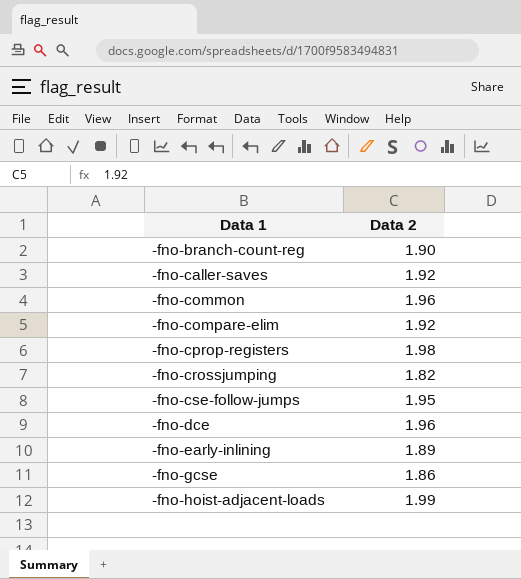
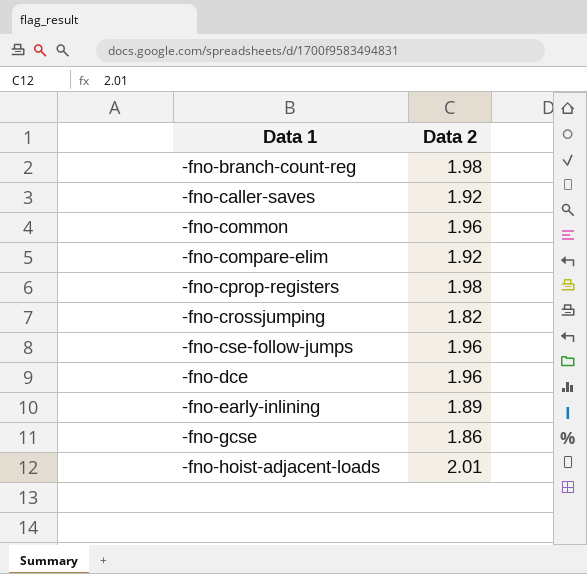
-fno-branch-count-reg | Data 2: 1.90 -> 1.98
-fno-cse-follow-jumps | Data 2: 1.95 -> 1.96
-fno-hoist-adjacent-loads | Data 2: 1.99 -> 2.01

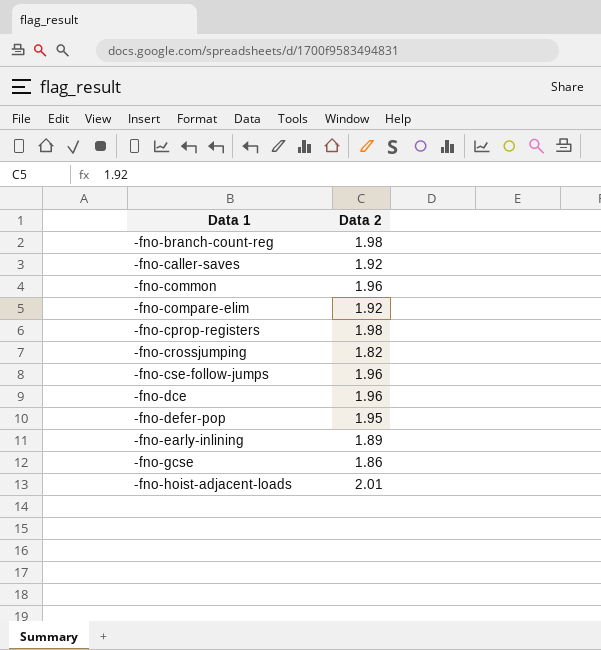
row -fno-defer-pop: none -> 1.95

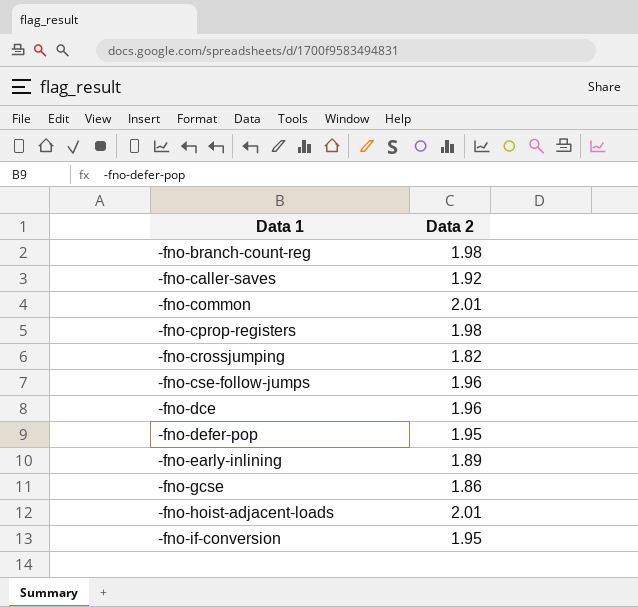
row -fno-compare-elim: 1.92 -> none
-fno-common | Data 2: 1.96 -> 2.01
row -fno-if-conversion: none -> 1.95

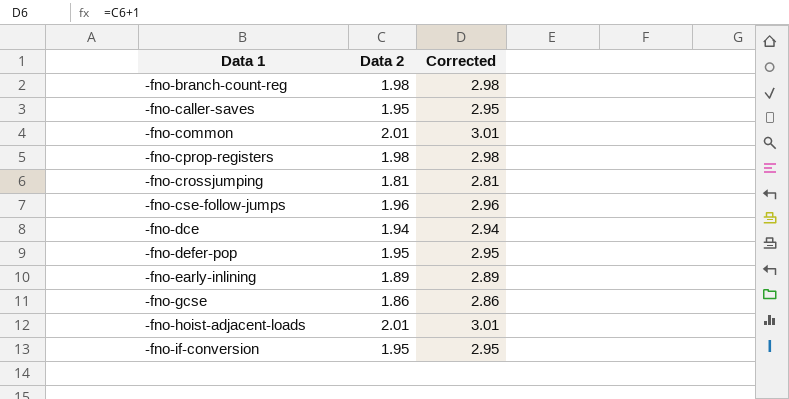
column Corrected | formula: none -> [Data 2] + 1
-fno-caller-saves | Data 2: 1.92 -> 1.95
-fno-crossjumping | Data 2: 1.82 -> 1.81
-fno-dce | Data 2: 1.96 -> 1.94

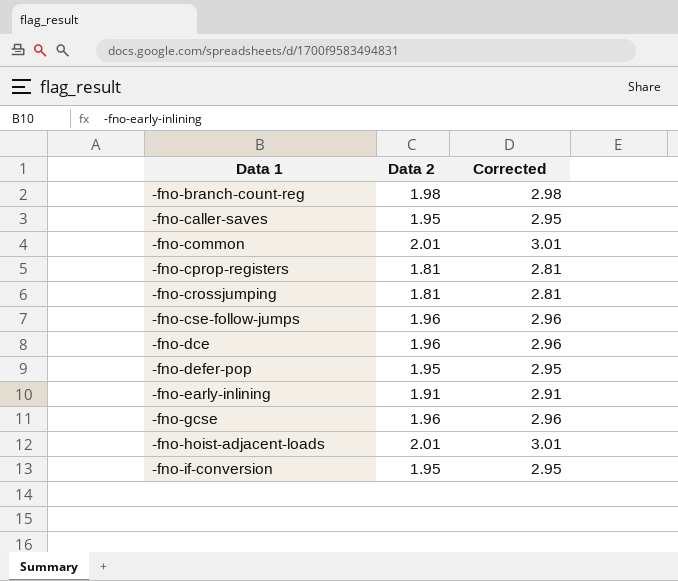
-fno-cprop-registers | Data 2: 1.98 -> 1.81
-fno-cprop-registers | Corrected: 2.98 -> 2.81
-fno-dce | Data 2: 1.94 -> 1.96
-fno-dce | Corrected: 2.94 -> 2.96
-fno-early-inlining | Data 2: 1.89 -> 1.91
-fno-early-inlining | Corrected: 2.89 -> 2.91
-fno-gcse | Data 2: 1.86 -> 1.96
-fno-gcse | Corrected: 2.86 -> 2.96

